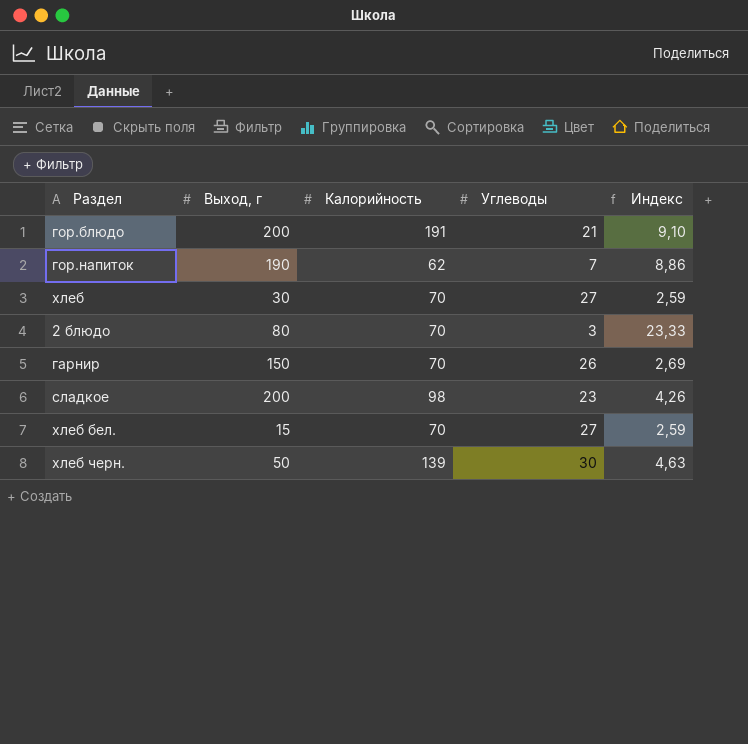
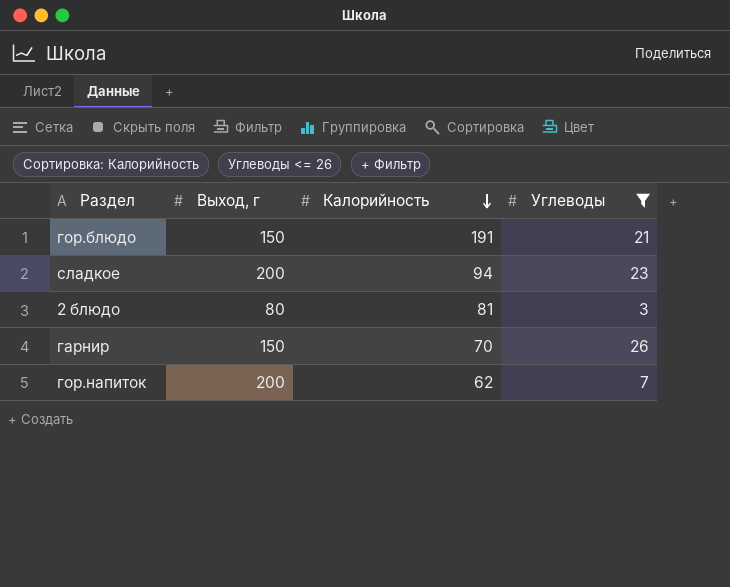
filter: none -> Углеводы <= 26
row order: none -> Калорийность descending
column Индекс | formula: [Калорийность] / [Углеводы] -> none
гор.блюдо | Выход, г: 200 -> 150
сладкое | Калорийность: 98 -> 94
2 блюдо | Калорийность: 70 -> 81
гор.напиток | Выход, г: 190 -> 200

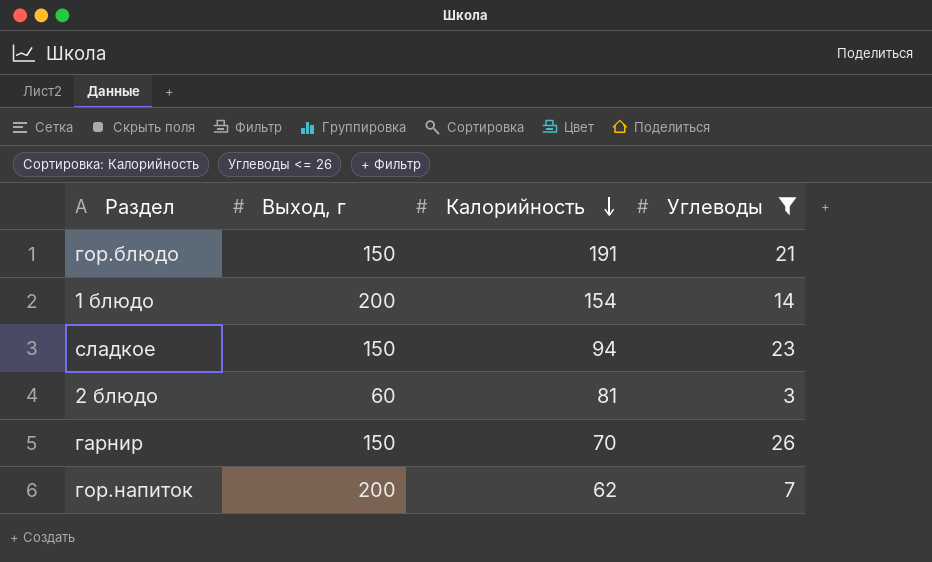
row 1 блюдо: none -> 200 | 154 | 14
сладкое | Выход, г: 200 -> 150
2 блюдо | Выход, г: 80 -> 60

